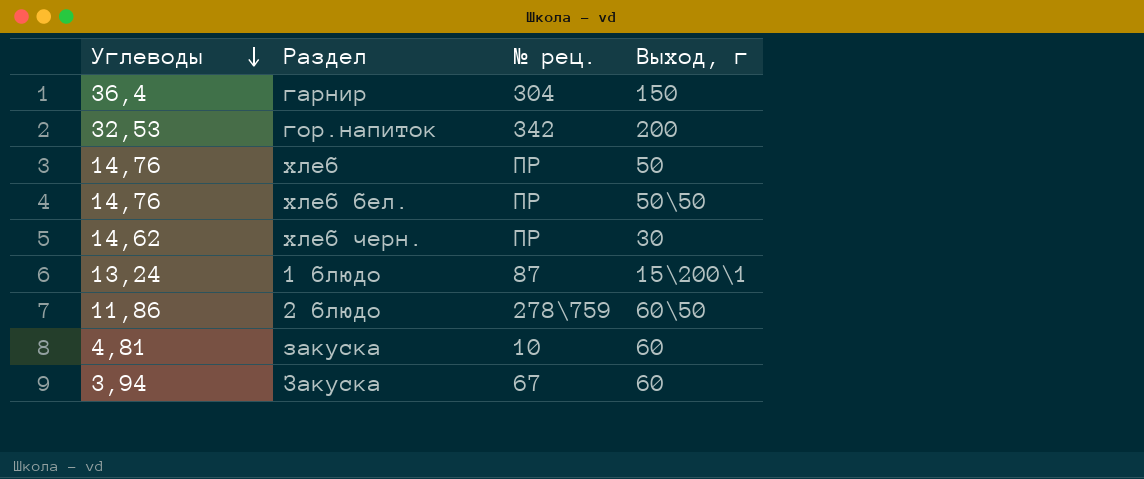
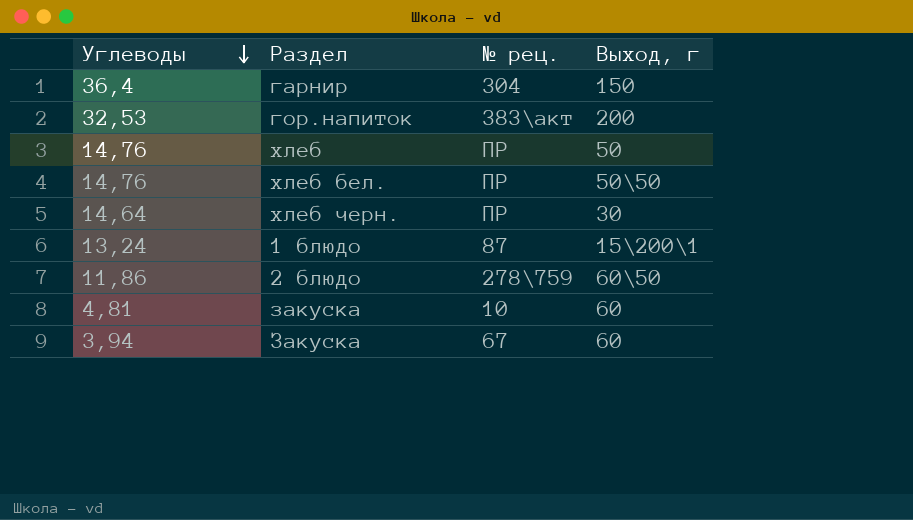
гор.напиток | № рец.: 342 -> 383\акт
хлеб черн. | Углеводы: 14,62 -> 14,64

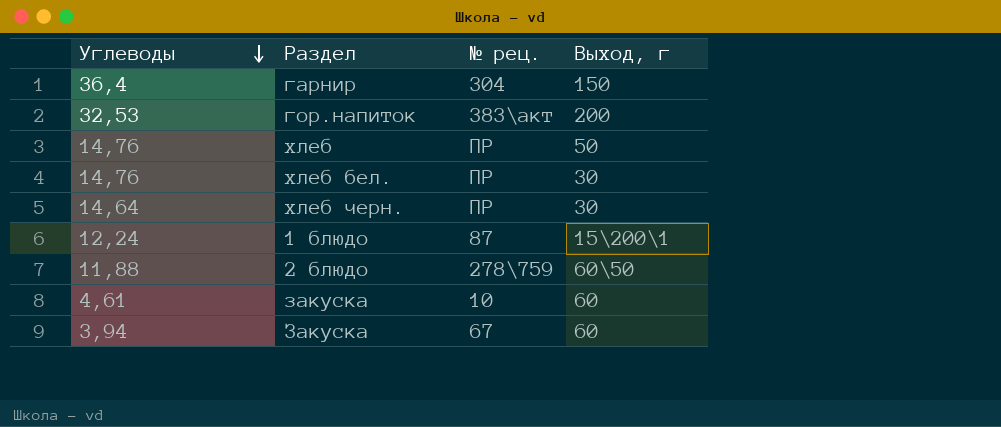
хлеб бел. | Выход, г: 50\50 -> 30
1 блюдо | Углеводы: 13,24 -> 12,24
2 блюдо | Углеводы: 11,86 -> 11,88
закуска | Углеводы: 4,81 -> 4,61

